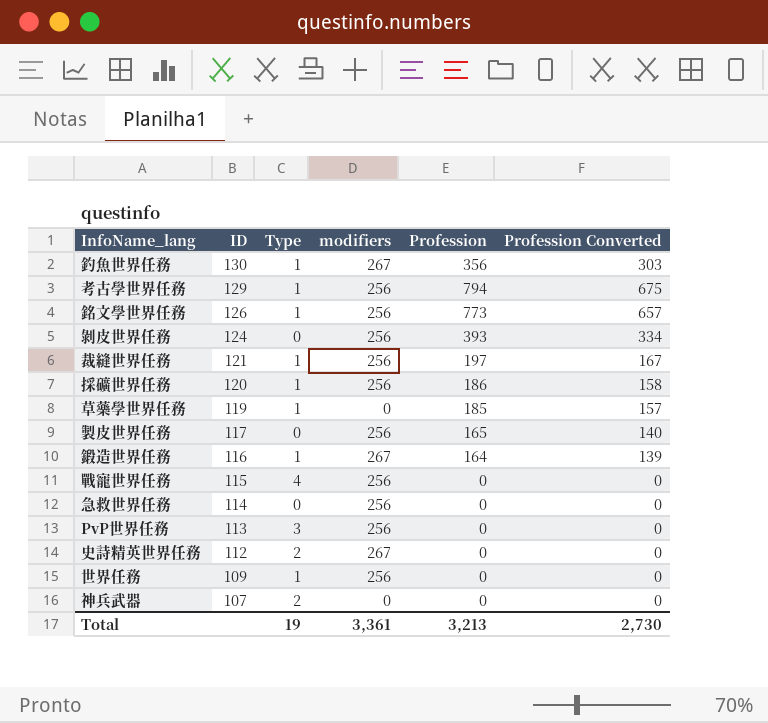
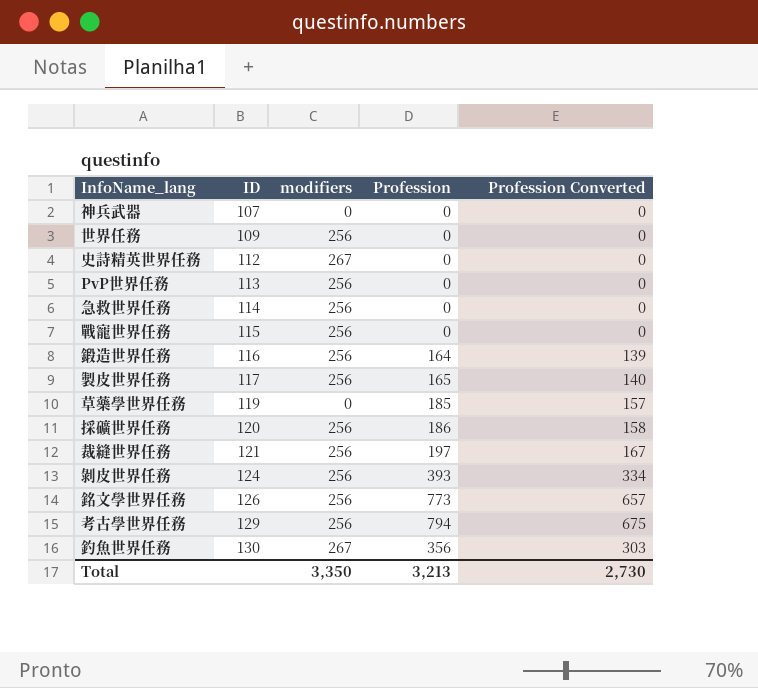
row order: ID descending -> ID ascending
column Type | position: 3 -> none
鍛造世界任務 | modifiers: 267 -> 256
Total | modifiers: 3,361 -> 3,350

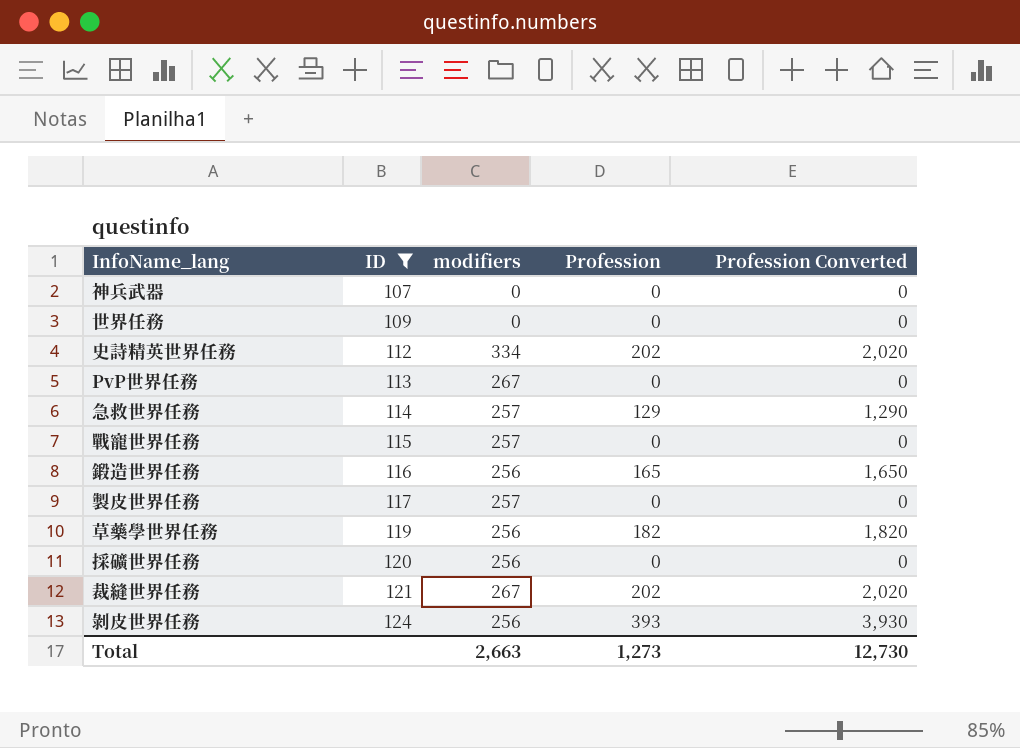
filter: none -> ID <= 124
column Profession Converted | formula: [Profession] * 0.85 -> [Profession] * 10
世界任務 | modifiers: 256 -> 0
史詩精英世界任務 | modifiers: 267 -> 334
史詩精英世界任務 | Profession: 0 -> 202
PvP世界任務 | modifiers: 256 -> 267
急救世界任務 | modifiers: 256 -> 257
急救世界任務 | Profession: 0 -> 129
戰寵世界任務 | modifiers: 256 -> 257
鍛造世界任務 | Profession: 164 -> 165
製皮世界任務 | modifiers: 256 -> 257
製皮世界任務 | Profession: 165 -> 0
草藥學世界任務 | modifiers: 0 -> 256
草藥學世界任務 | Profession: 185 -> 182
採礦世界任務 | Profession: 186 -> 0
裁縫世界任務 | modifiers: 256 -> 267
裁縫世界任務 | Profession: 197 -> 202
Total | modifiers: 3,350 -> 2,663
Total | Profession: 3,213 -> 1,273
Total | Profession Converted: 2,730 -> 12,730

